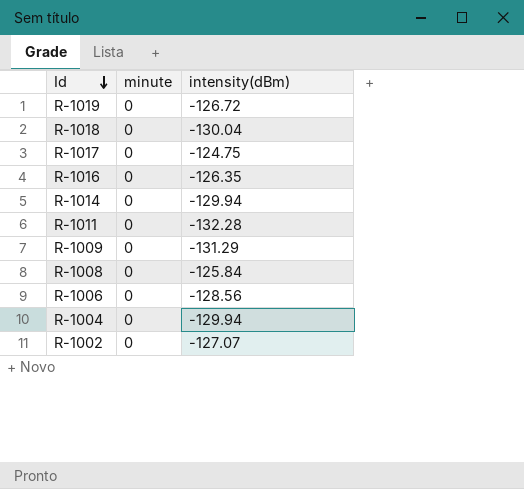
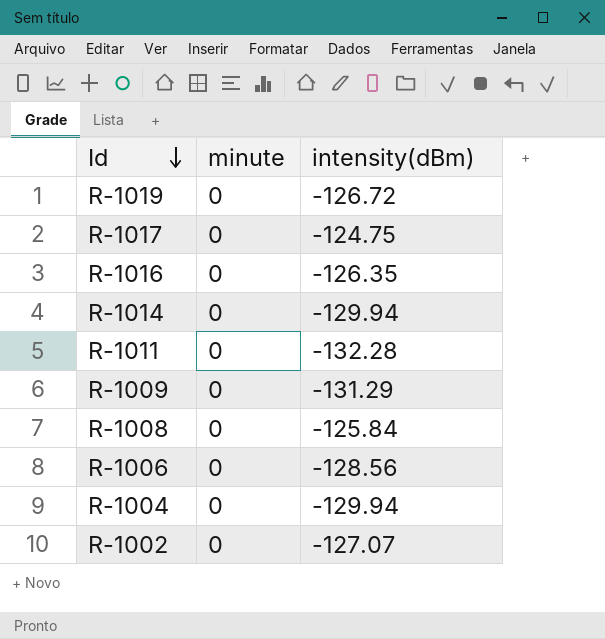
row R-1018: 0 | -130.04 -> none

